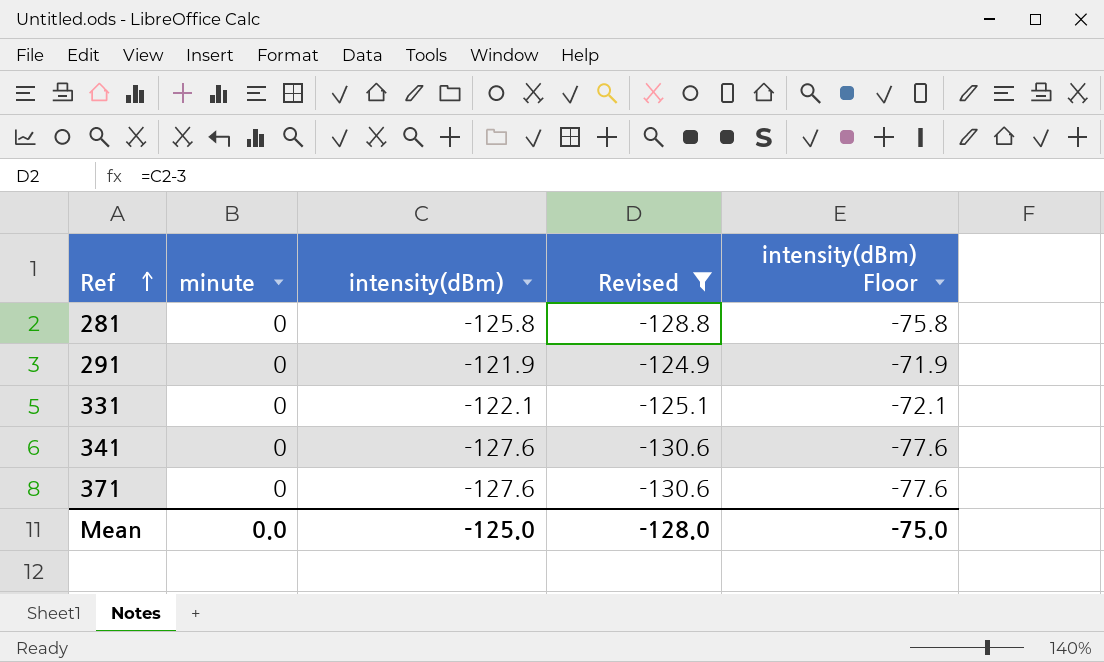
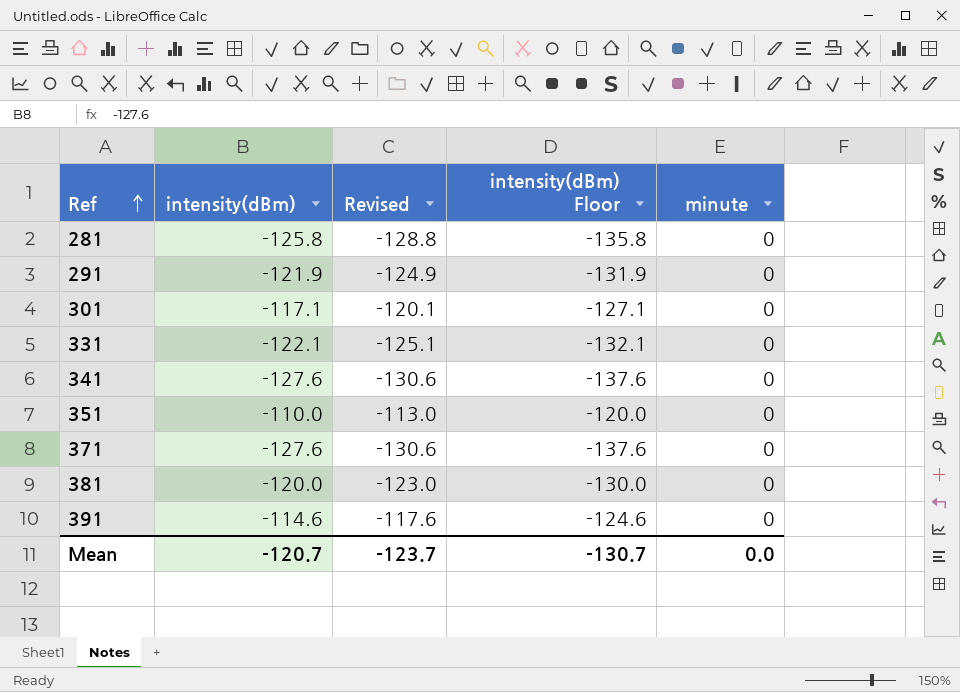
filter: Revised <= -124.9 -> none
column intensity(dBm) Floor | formula: [intensity(dBm)] + 50 -> [intensity(dBm)] - 10
column minute | position: 2 -> 5
Mean | intensity(dBm): -125.0 -> -120.7
Mean | Revised: -128.0 -> -123.7
Mean | intensity(dBm) Floor: -75.0 -> -130.7

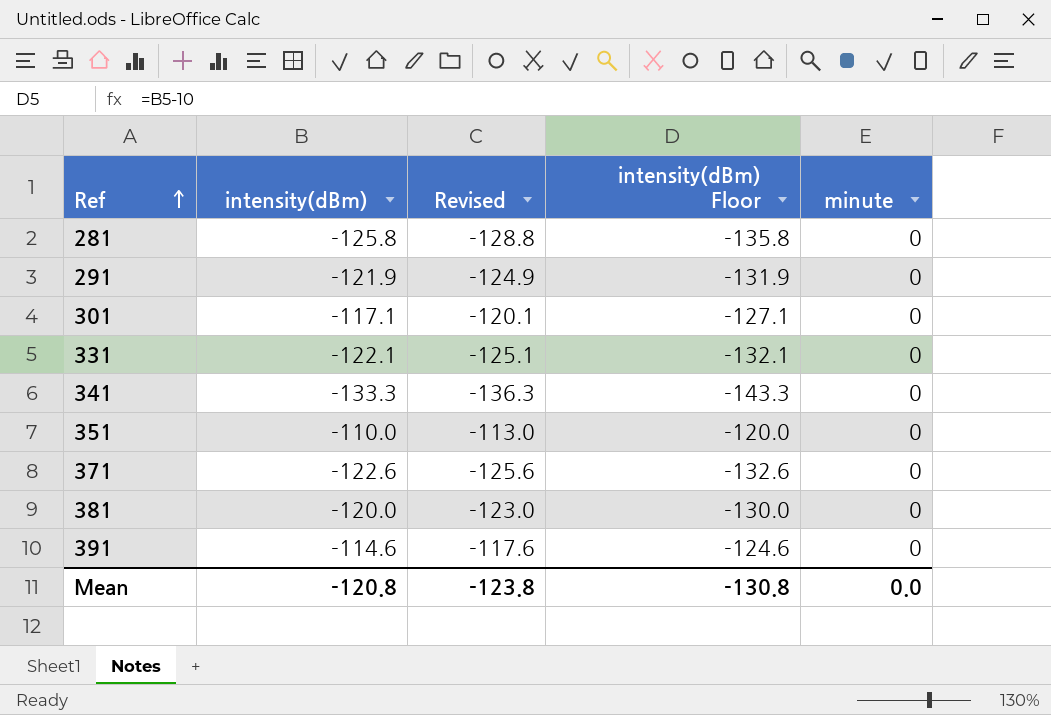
341 | intensity(dBm): -127.6 -> -133.3
341 | Revised: -130.6 -> -136.3
341 | intensity(dBm) Floor: -137.6 -> -143.3
371 | intensity(dBm): -127.6 -> -122.6
371 | Revised: -130.6 -> -125.6
371 | intensity(dBm) Floor: -137.6 -> -132.6
Mean | intensity(dBm): -120.7 -> -120.8
Mean | Revised: -123.7 -> -123.8
Mean | intensity(dBm) Floor: -130.7 -> -130.8

